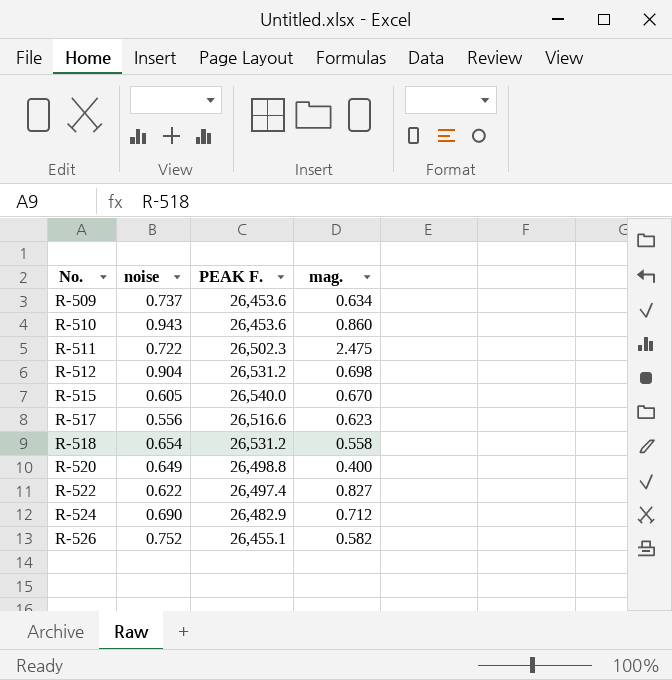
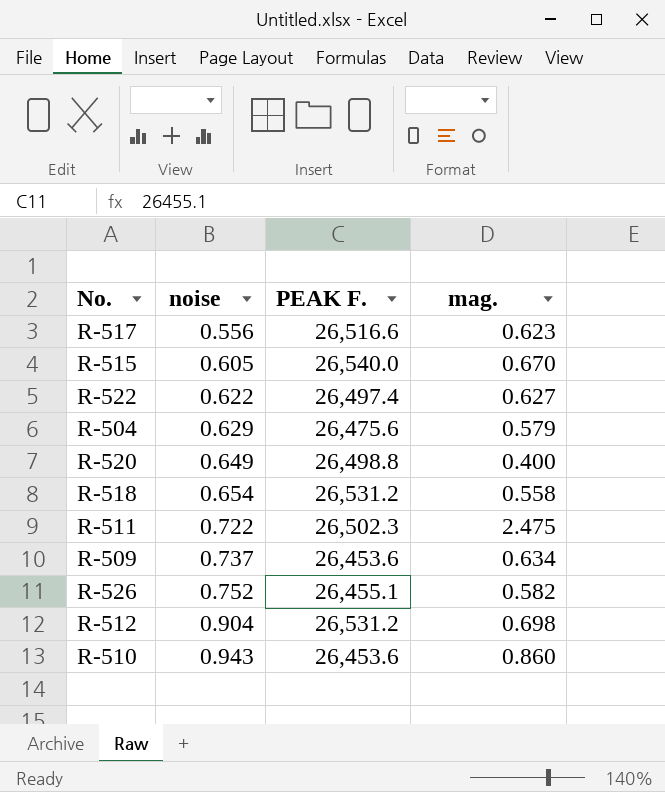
row order: No. ascending -> noise ascending
row R-524: 0.690 | 26,482.9 | 0.712 -> none
R-522 | mag.: 0.827 -> 0.627
row R-504: none -> 0.629 | 26,475.6 | 0.579

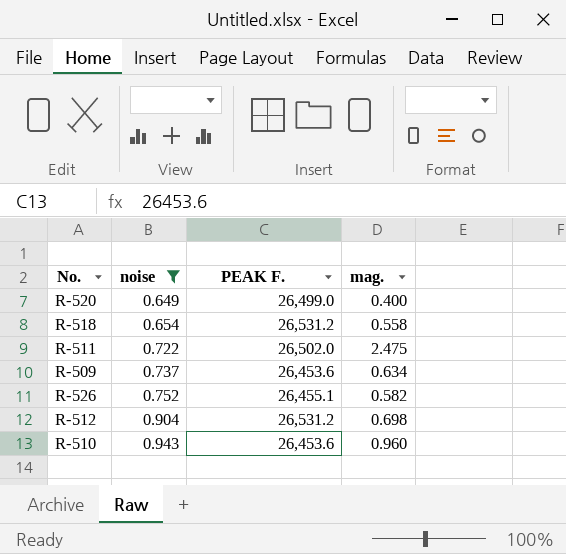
filter: none -> noise >= 0.649
R-520 | PEAK F.: 26,498.8 -> 26,499.0
R-511 | PEAK F.: 26,502.3 -> 26,502.0
R-510 | mag.: 0.860 -> 0.960

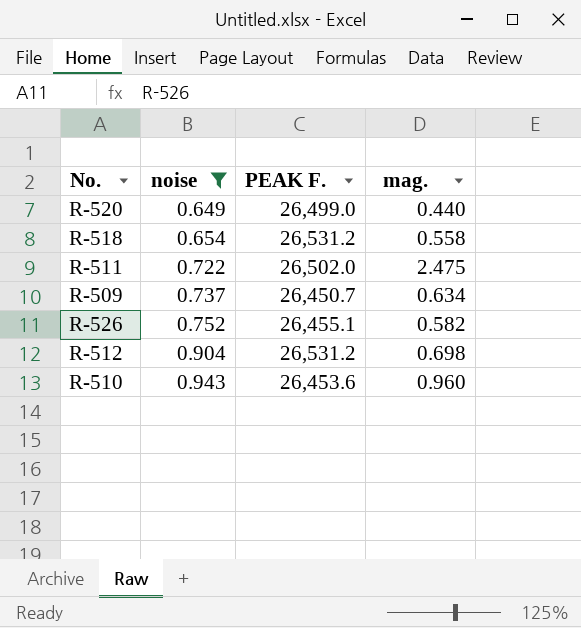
R-520 | mag.: 0.400 -> 0.440
R-509 | PEAK F.: 26,453.6 -> 26,450.7

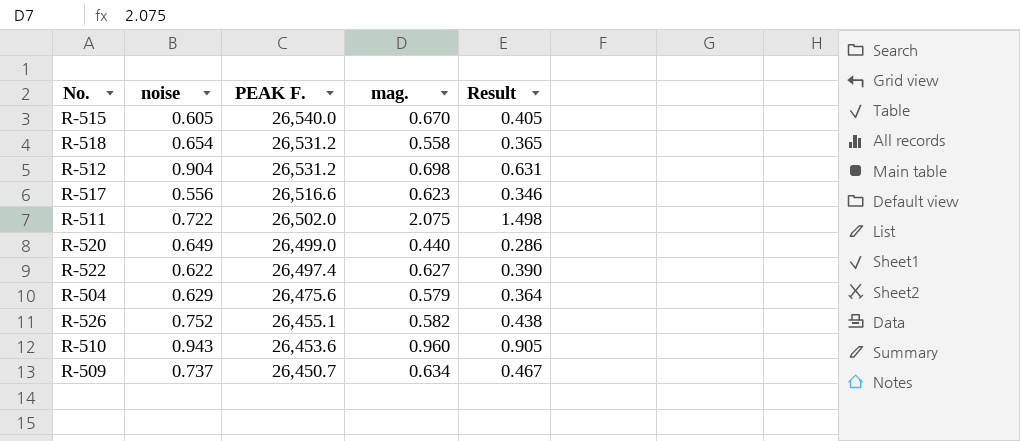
filter: noise >= 0.649 -> none
row order: noise ascending -> PEAK F. descending
column Result | formula: none -> [noise] * [mag.]
R-511 | mag.: 2.475 -> 2.075

